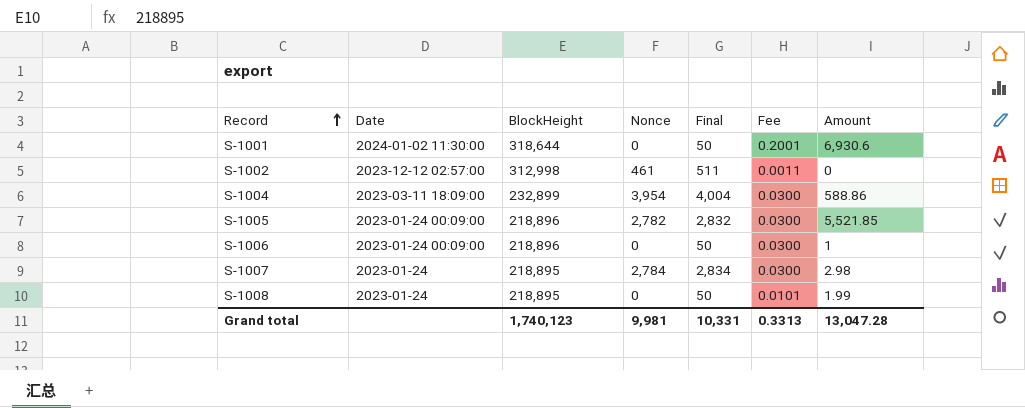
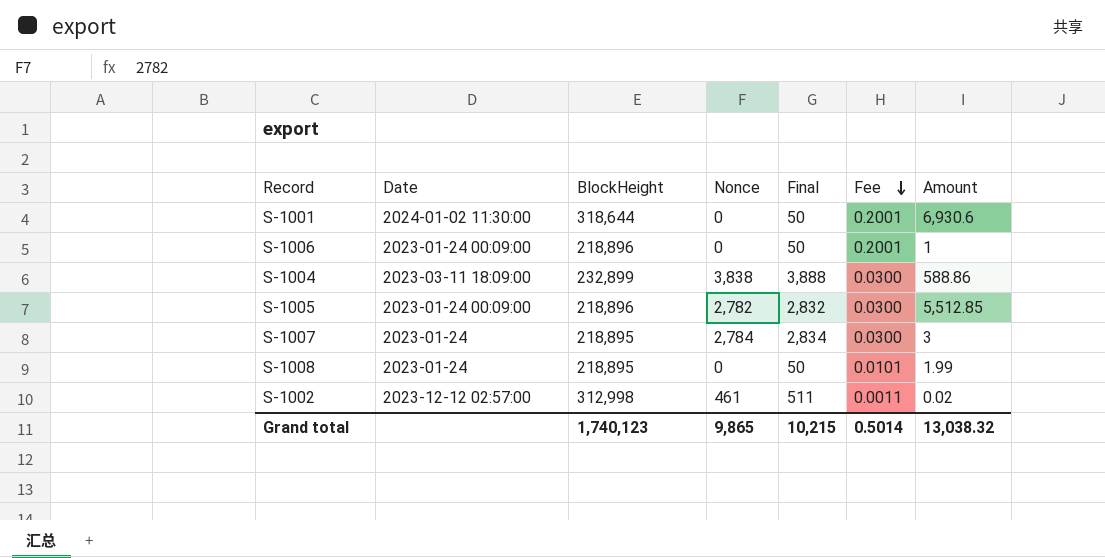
row order: Record ascending -> Fee descending
S-1006 | Fee: 0.0300 -> 0.2001
S-1004 | Nonce: 3,954 -> 3,838
S-1004 | Final: 4,004 -> 3,888
S-1005 | Amount: 5,521.85 -> 5,512.85
S-1007 | Amount: 2.98 -> 3
S-1002 | Amount: 0 -> 0.02
Grand total | Nonce: 9,981 -> 9,865
Grand total | Final: 10,331 -> 10,215
Grand total | Fee: 0.3313 -> 0.5014
Grand total | Amount: 13,047.28 -> 13,038.32

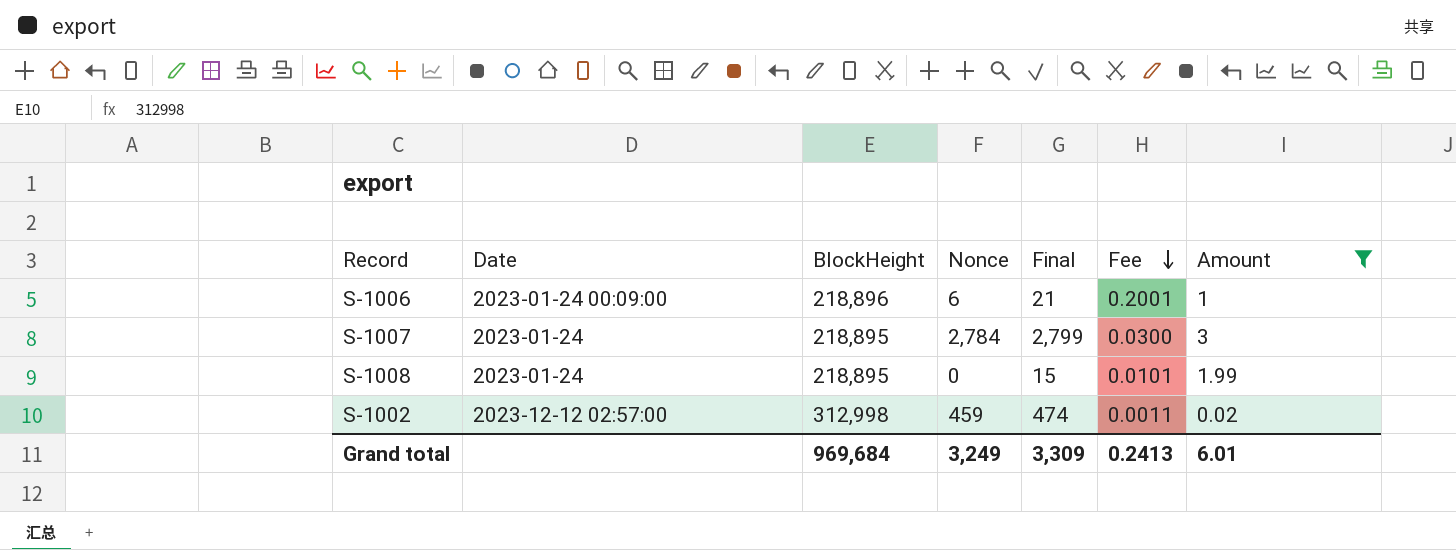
filter: none -> Amount <= 3
column Final | formula: [Nonce] + 50 -> [Nonce] + 15
S-1006 | Nonce: 0 -> 6
S-1002 | Nonce: 461 -> 459
Grand total | BlockHeight: 1,740,123 -> 969,684
Grand total | Nonce: 9,865 -> 3,249
Grand total | Final: 10,215 -> 3,309
Grand total | Fee: 0.5014 -> 0.2413
Grand total | Amount: 13,038.32 -> 6.01

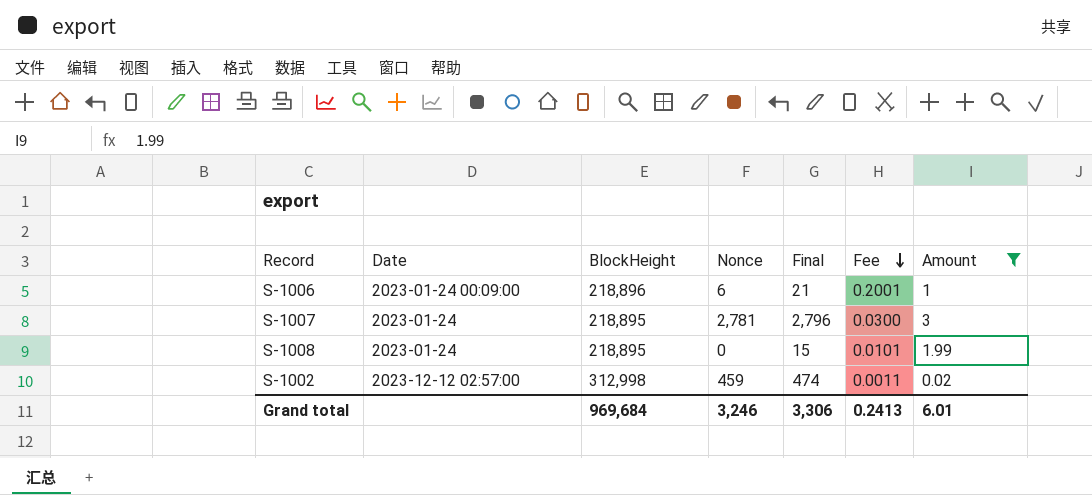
S-1007 | Nonce: 2,784 -> 2,781
S-1007 | Final: 2,799 -> 2,796
Grand total | Nonce: 3,249 -> 3,246
Grand total | Final: 3,309 -> 3,306

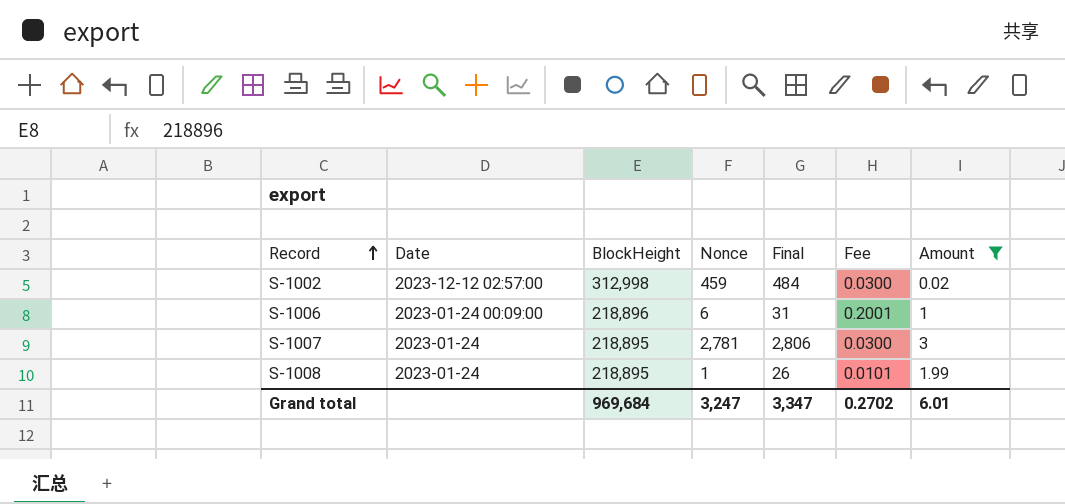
row order: Fee descending -> Record ascending
column Final | formula: [Nonce] + 15 -> [Nonce] + 25
S-1002 | Fee: 0.0011 -> 0.0300
S-1008 | Nonce: 0 -> 1
Grand total | Nonce: 3,246 -> 3,247
Grand total | Final: 3,306 -> 3,347
Grand total | Fee: 0.2413 -> 0.2702

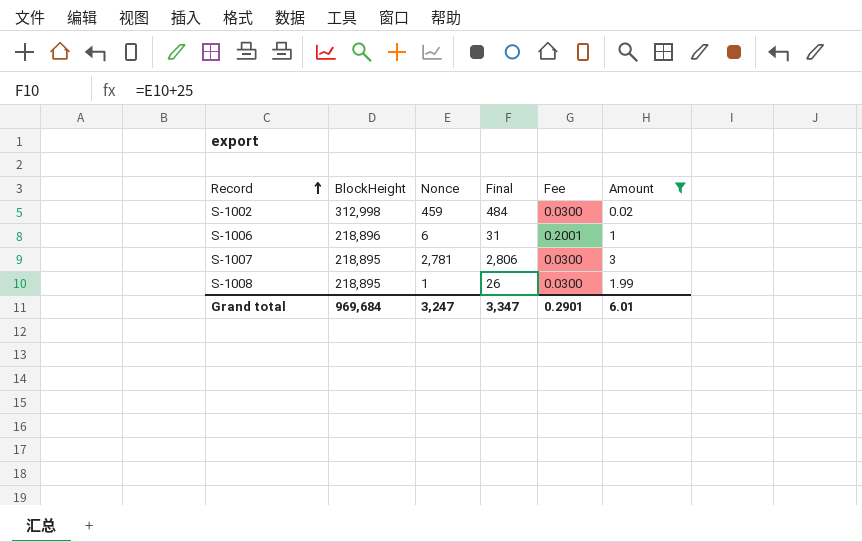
column Date | position: 2 -> none
S-1008 | Fee: 0.0101 -> 0.0300
Grand total | Fee: 0.2702 -> 0.2901

